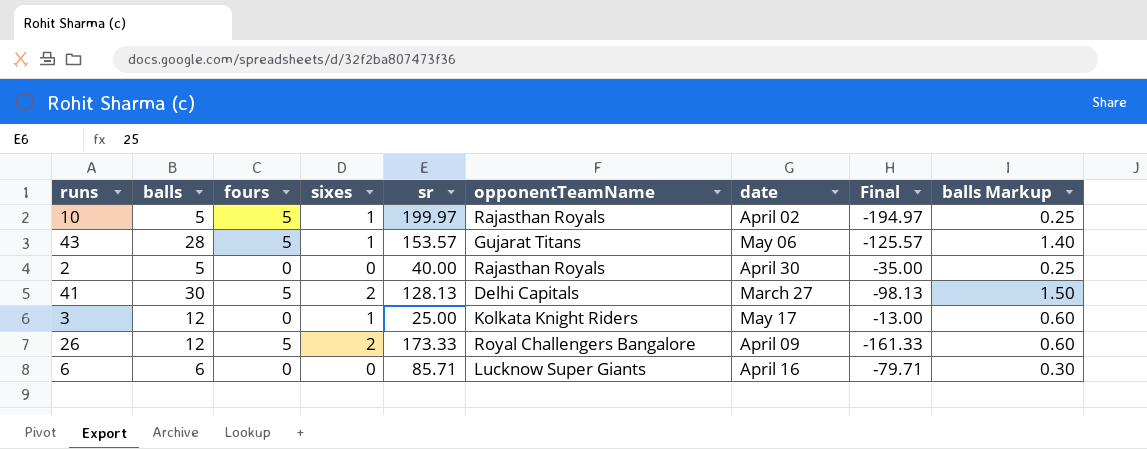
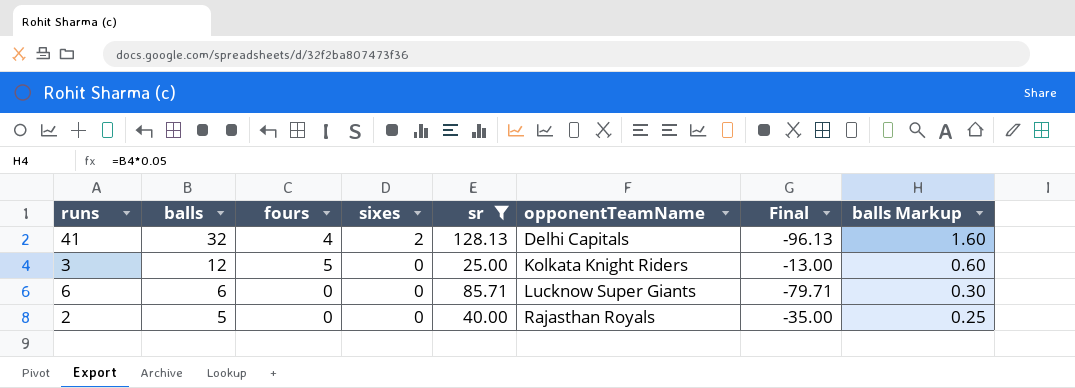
filter: none -> sr <= 128.13
row order: none -> balls descending
column date | position: 7 -> none
41 | balls: 30 -> 32
41 | fours: 5 -> 4
41 | Final: -98.13 -> -96.13
41 | balls Markup: 1.50 -> 1.60
3 | fours: 0 -> 5
3 | sixes: 1 -> 0

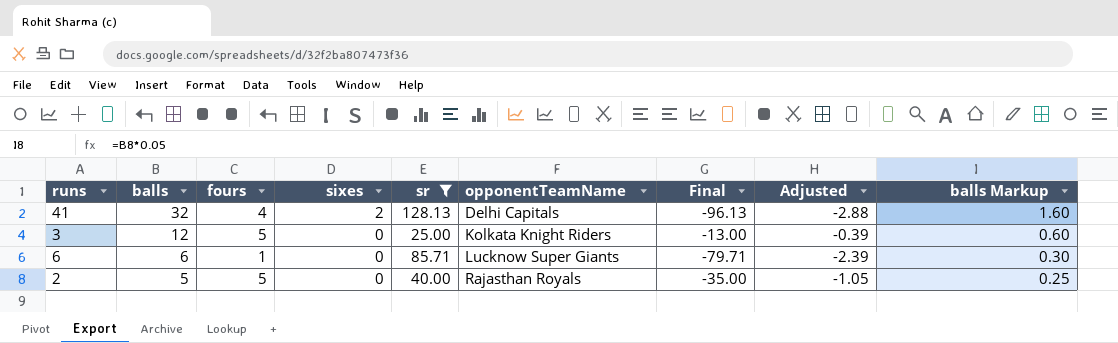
column Adjusted | formula: none -> [Final] * 0.03
6 | fours: 0 -> 1
2 | fours: 0 -> 5

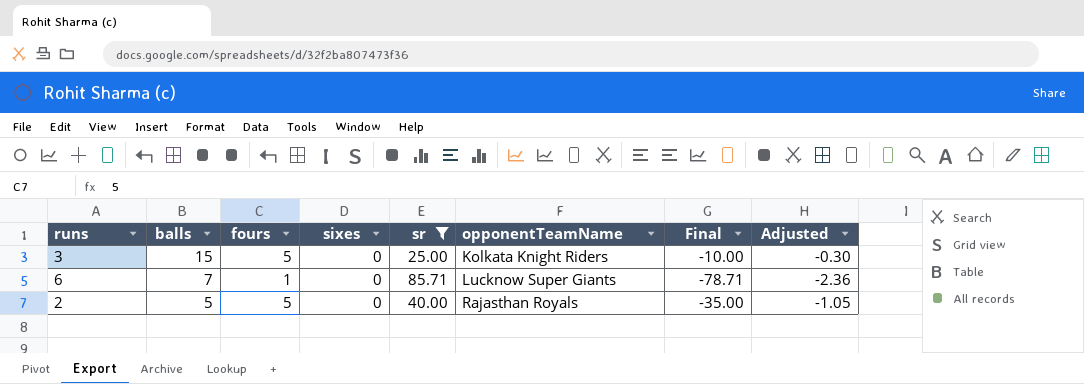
column balls Markup | formula: [balls] * 0.05 -> none
row 41: 32 | 4 | 2 | 128.13 | Delhi Capitals | -96.13 | -2.88 | 1.60 -> none
3 | balls: 12 -> 15
3 | Final: -13.00 -> -10.00
3 | Adjusted: -0.39 -> -0.30
6 | balls: 6 -> 7
6 | Final: -79.71 -> -78.71
6 | Adjusted: -2.39 -> -2.36

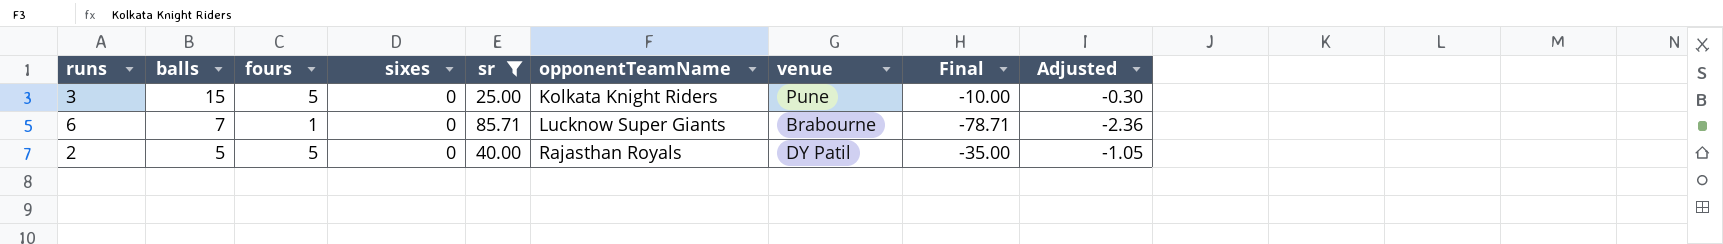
column venue | position: none -> 7

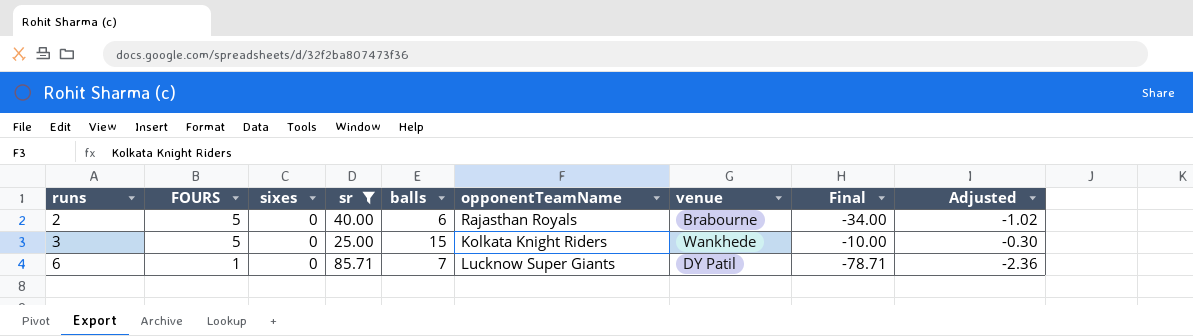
row order: balls descending -> runs ascending
column name: fours -> FOURS
column balls | position: 2 -> 5
2 | balls: 5 -> 6
2 | venue: DY Patil -> Brabourne
2 | Final: -35.00 -> -34.00
2 | Adjusted: -1.05 -> -1.02
3 | venue: Pune -> Wankhede
6 | venue: Brabourne -> DY Patil

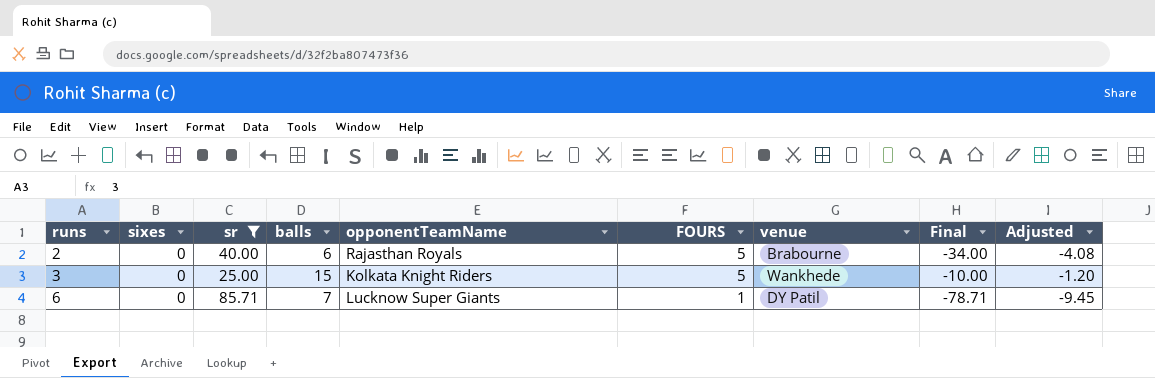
column FOURS | position: 2 -> 6
column Adjusted | formula: [Final] * 0.03 -> [Final] * 0.12

